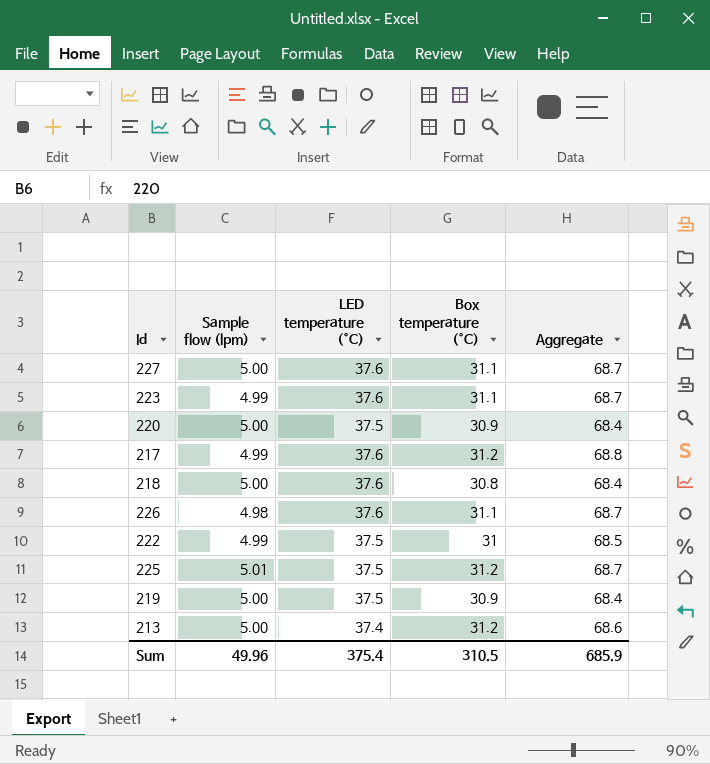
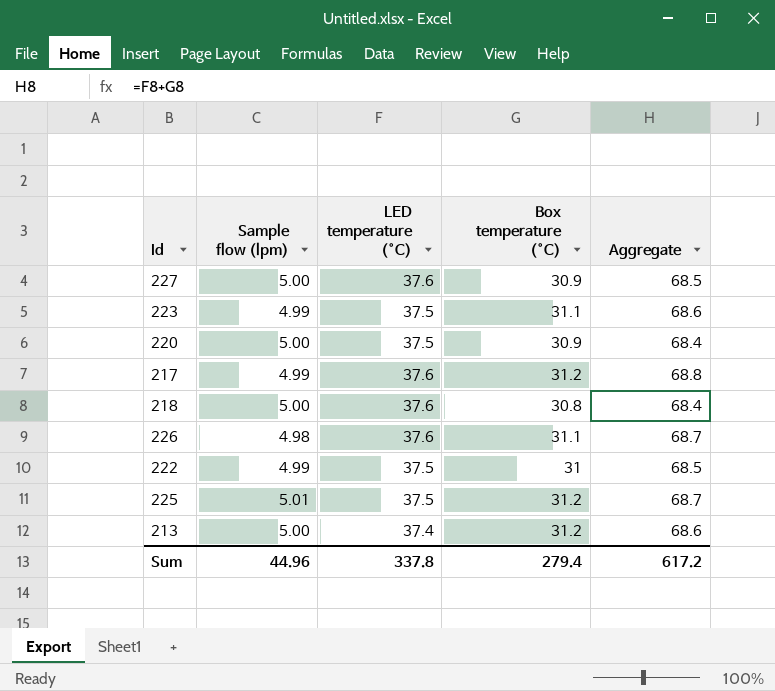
row 219: 5.00 | 37.5 | 30.9 | 68.4 -> none
227 | Box temperature (°C): 31.1 -> 30.9
227 | Aggregate: 68.7 -> 68.5
223 | LED temperature (°C): 37.6 -> 37.5
223 | Aggregate: 68.7 -> 68.6
Sum | Sample flow (lpm): 49.96 -> 44.96
Sum | LED temperature (°C): 375.4 -> 337.8
Sum | Box temperature (°C): 310.5 -> 279.4
Sum | Aggregate: 685.9 -> 617.2

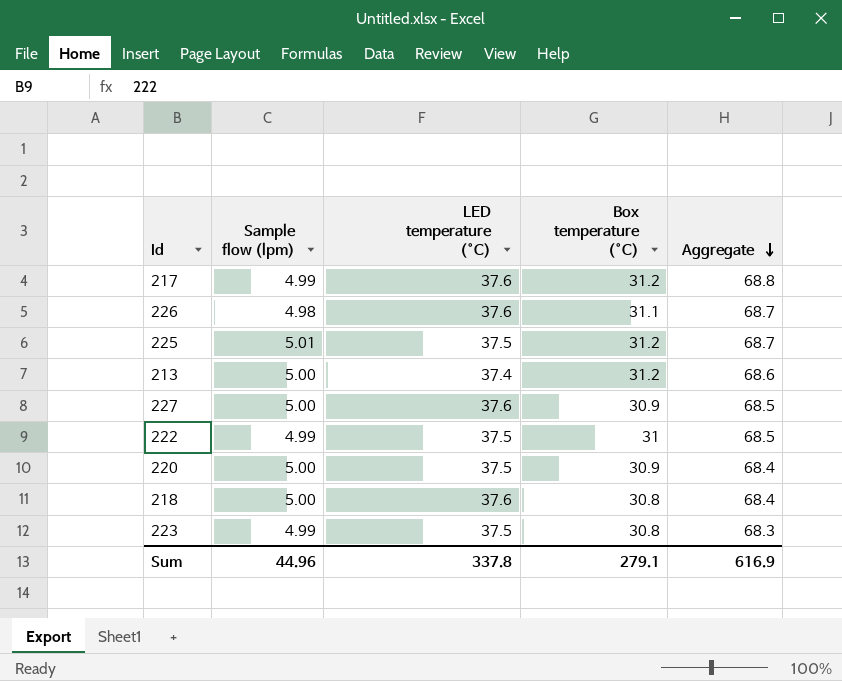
row order: none -> Aggregate descending
223 | Box temperature (°C): 31.1 -> 30.8
223 | Aggregate: 68.6 -> 68.3
Sum | Box temperature (°C): 279.4 -> 279.1
Sum | Aggregate: 617.2 -> 616.9

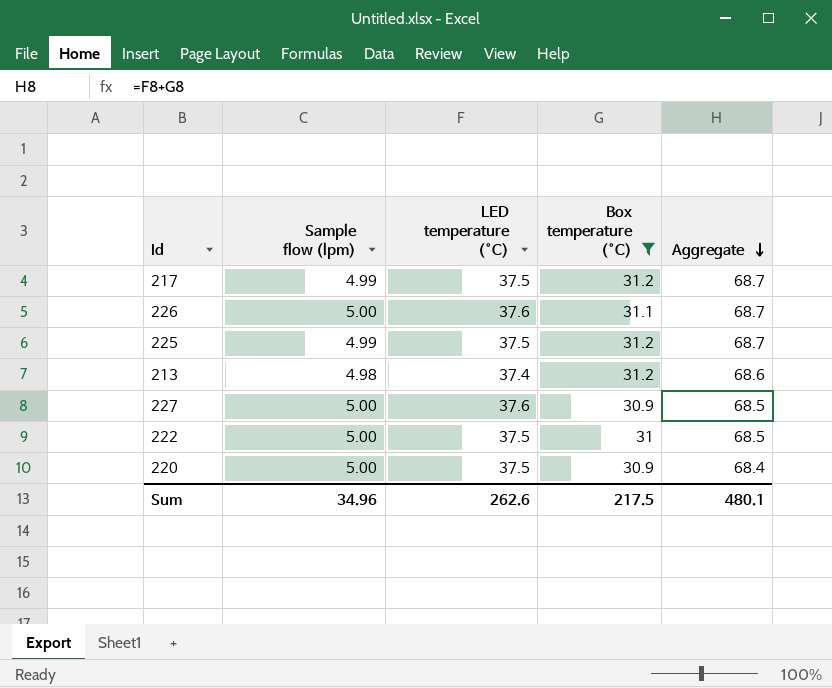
filter: none -> Box temperature (°C) != 30.8
217 | LED temperature (°C): 37.6 -> 37.5
217 | Aggregate: 68.8 -> 68.7
226 | Sample flow (lpm): 4.98 -> 5.00
225 | Sample flow (lpm): 5.01 -> 4.99
213 | Sample flow (lpm): 5.00 -> 4.98
222 | Sample flow (lpm): 4.99 -> 5.00
Sum | Sample flow (lpm): 44.96 -> 34.96
Sum | LED temperature (°C): 337.8 -> 262.6
Sum | Box temperature (°C): 279.1 -> 217.5
Sum | Aggregate: 616.9 -> 480.1

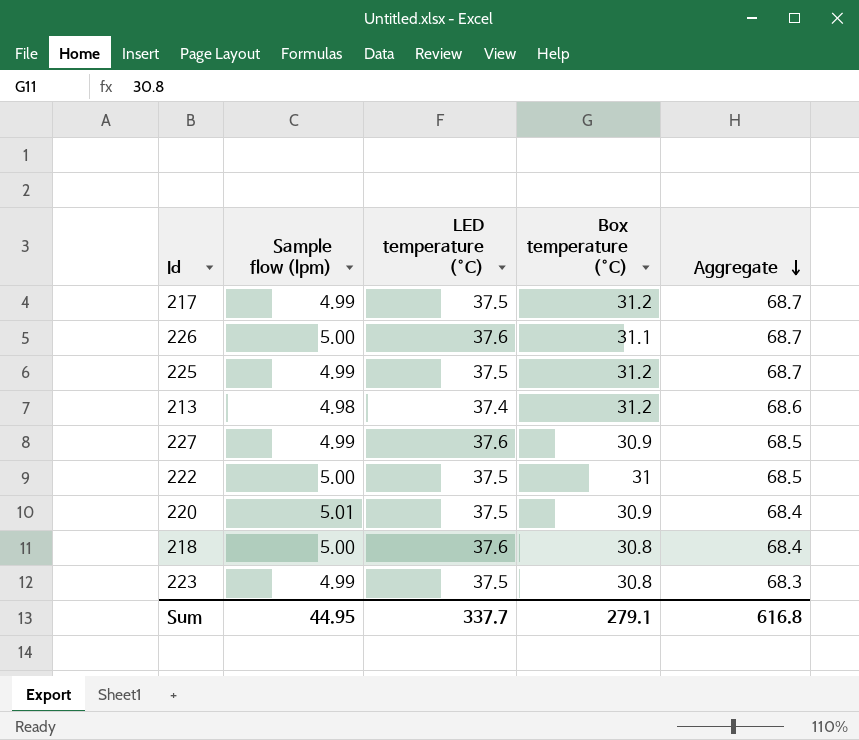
filter: Box temperature (°C) != 30.8 -> none
227 | Sample flow (lpm): 5.00 -> 4.99
220 | Sample flow (lpm): 5.00 -> 5.01
Sum | Sample flow (lpm): 34.96 -> 44.95
Sum | LED temperature (°C): 262.6 -> 337.7
Sum | Box temperature (°C): 217.5 -> 279.1
Sum | Aggregate: 480.1 -> 616.8

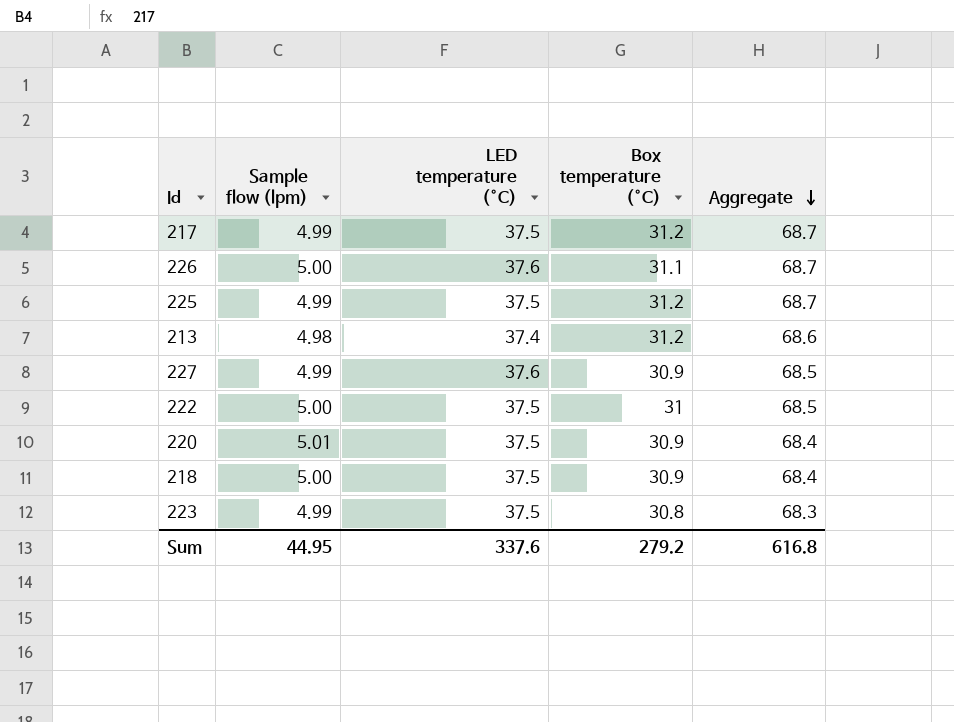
218 | LED temperature (°C): 37.6 -> 37.5
218 | Box temperature (°C): 30.8 -> 30.9
Sum | LED temperature (°C): 337.7 -> 337.6
Sum | Box temperature (°C): 279.1 -> 279.2

